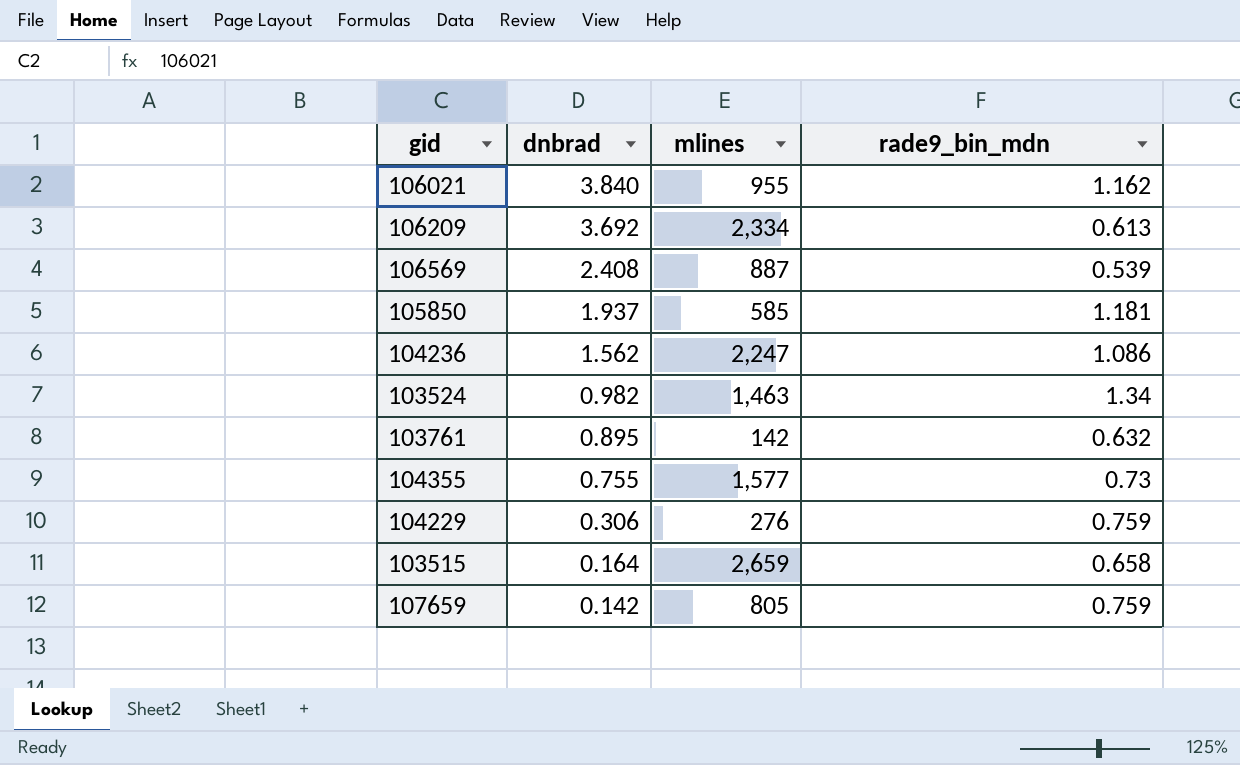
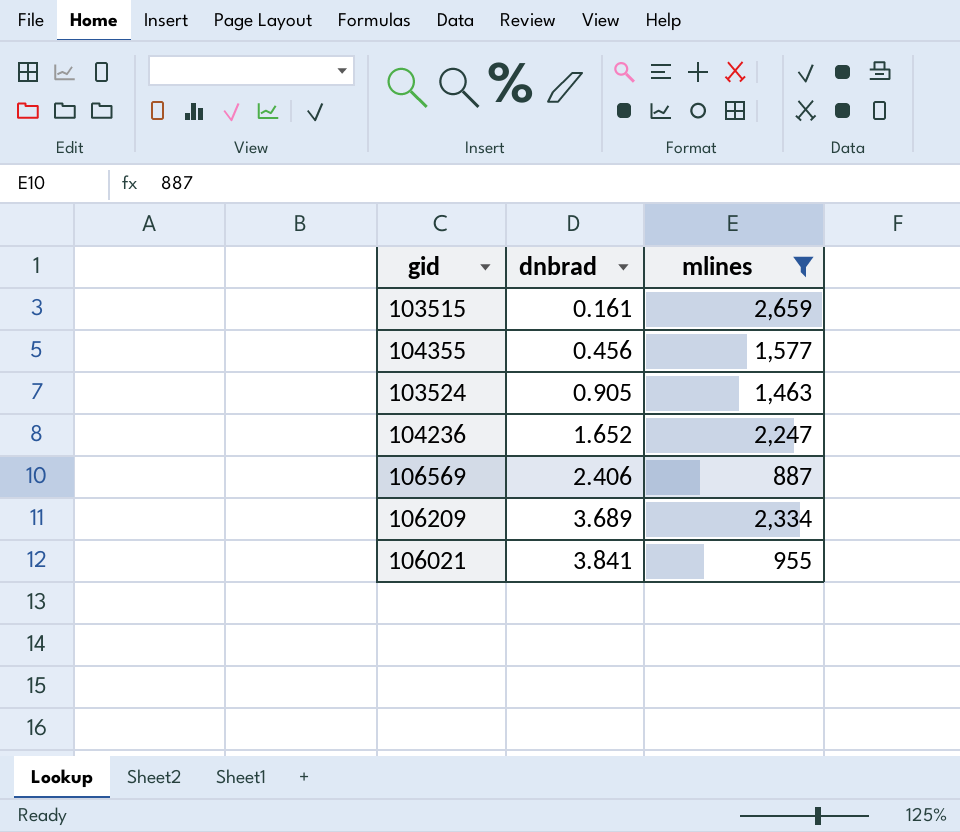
filter: none -> mlines >= 887
row order: dnbrad descending -> dnbrad ascending
column rade9_bin_mdn | position: 4 -> none
103515 | dnbrad: 0.164 -> 0.161
104355 | dnbrad: 0.755 -> 0.456
103524 | dnbrad: 0.982 -> 0.905
104236 | dnbrad: 1.562 -> 1.652
106569 | dnbrad: 2.408 -> 2.406
106209 | dnbrad: 3.692 -> 3.689
106021 | dnbrad: 3.840 -> 3.841

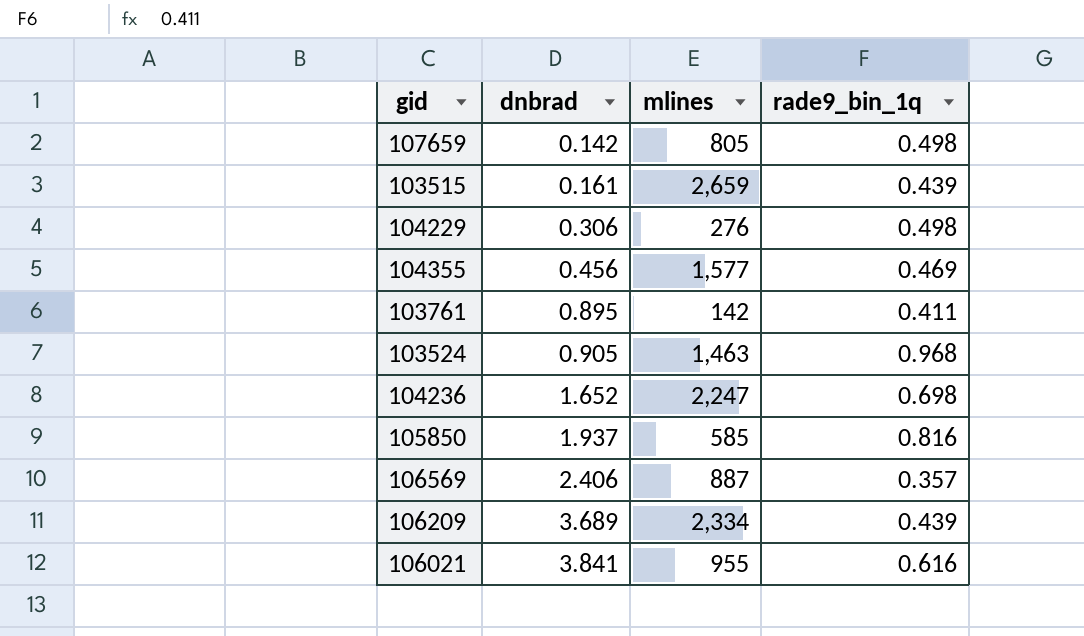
filter: mlines >= 887 -> none
column rade9_bin_1q | position: none -> 4

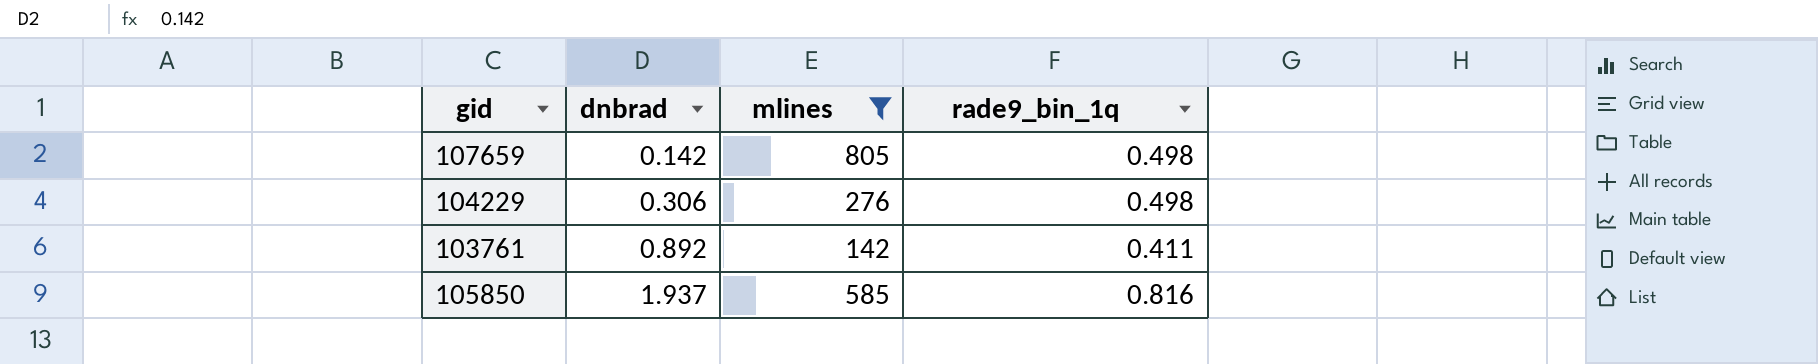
filter: none -> mlines <= 805
103761 | dnbrad: 0.895 -> 0.892

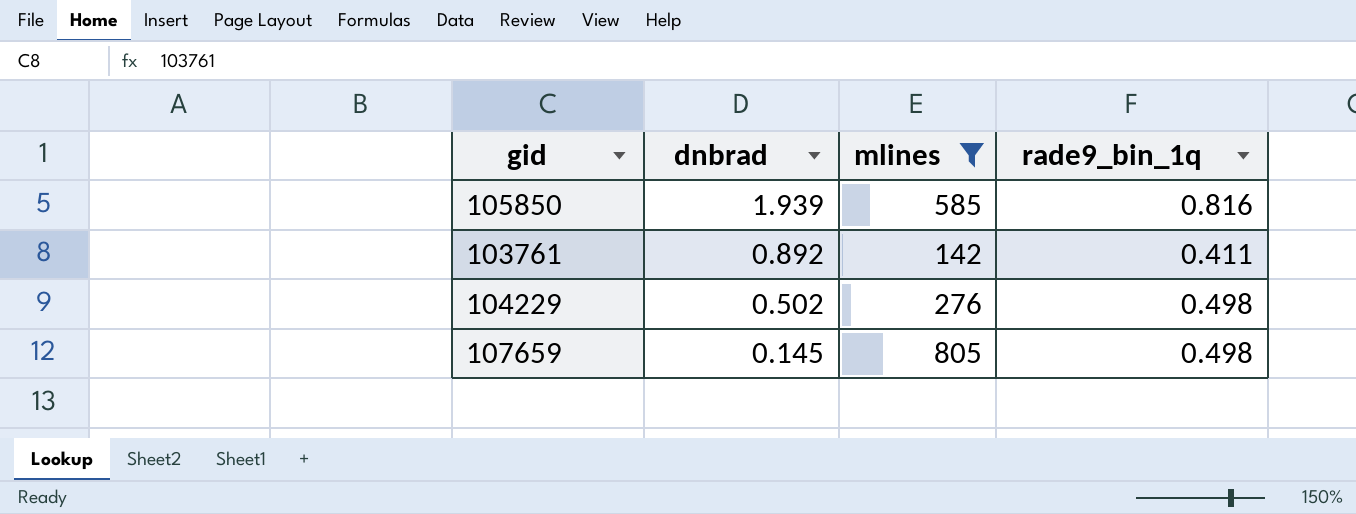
row order: dnbrad ascending -> dnbrad descending
105850 | dnbrad: 1.937 -> 1.939
104229 | dnbrad: 0.306 -> 0.502
107659 | dnbrad: 0.142 -> 0.145

